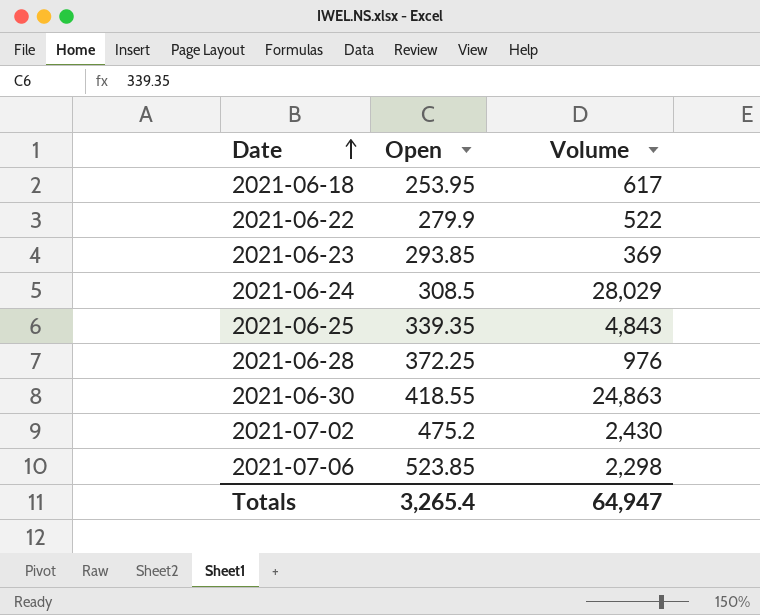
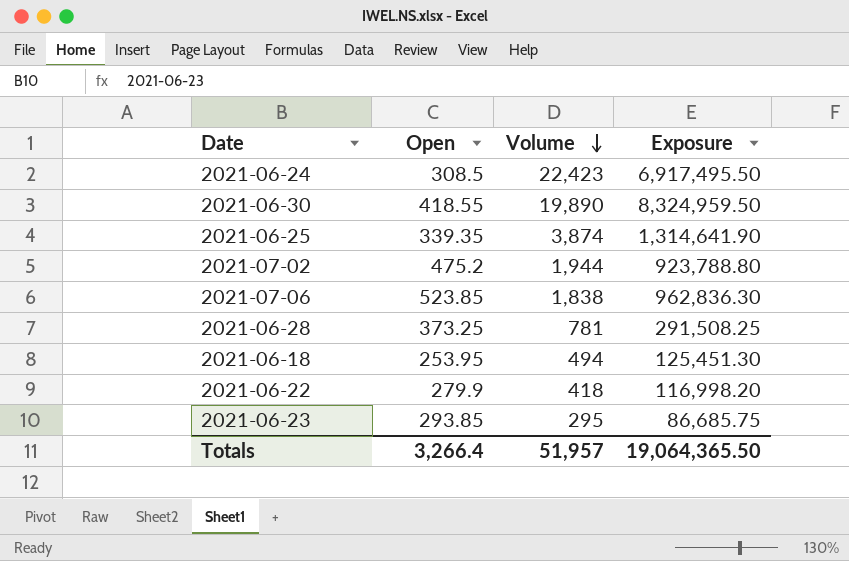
row order: Date ascending -> Volume descending
column Exposure | formula: none -> [Open] * [Volume]
2021-06-24 | Volume: 28,029 -> 22,423
2021-06-30 | Volume: 24,863 -> 19,890
2021-06-25 | Volume: 4,843 -> 3,874
2021-07-02 | Volume: 2,430 -> 1,944
2021-07-06 | Volume: 2,298 -> 1,838
2021-06-28 | Open: 372.25 -> 373.25
2021-06-28 | Volume: 976 -> 781
2021-06-18 | Volume: 617 -> 494
2021-06-22 | Volume: 522 -> 418
2021-06-23 | Volume: 369 -> 295
Totals | Open: 3,265.4 -> 3,266.4
Totals | Volume: 64,947 -> 51,957

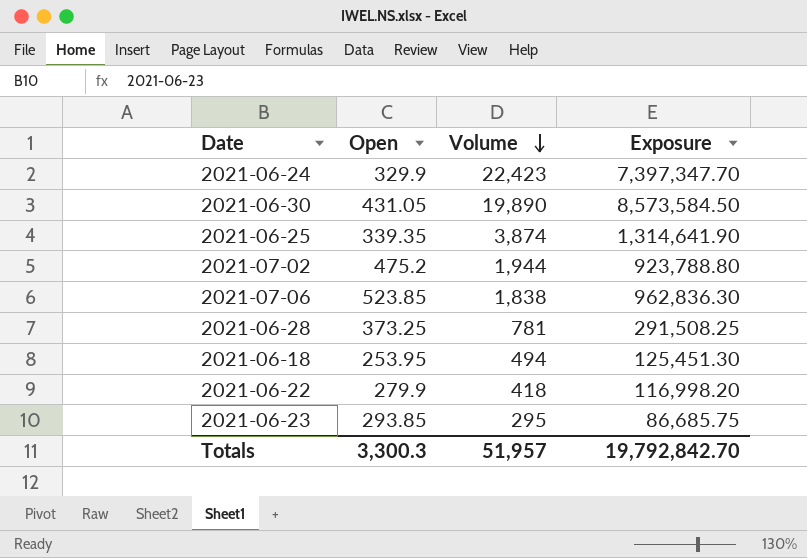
2021-06-24 | Open: 308.5 -> 329.9
2021-06-24 | Exposure: 6,917,495.50 -> 7,397,347.70
2021-06-30 | Open: 418.55 -> 431.05
2021-06-30 | Exposure: 8,324,959.50 -> 8,573,584.50
Totals | Open: 3,266.4 -> 3,300.3
Totals | Exposure: 19,064,365.50 -> 19,792,842.70

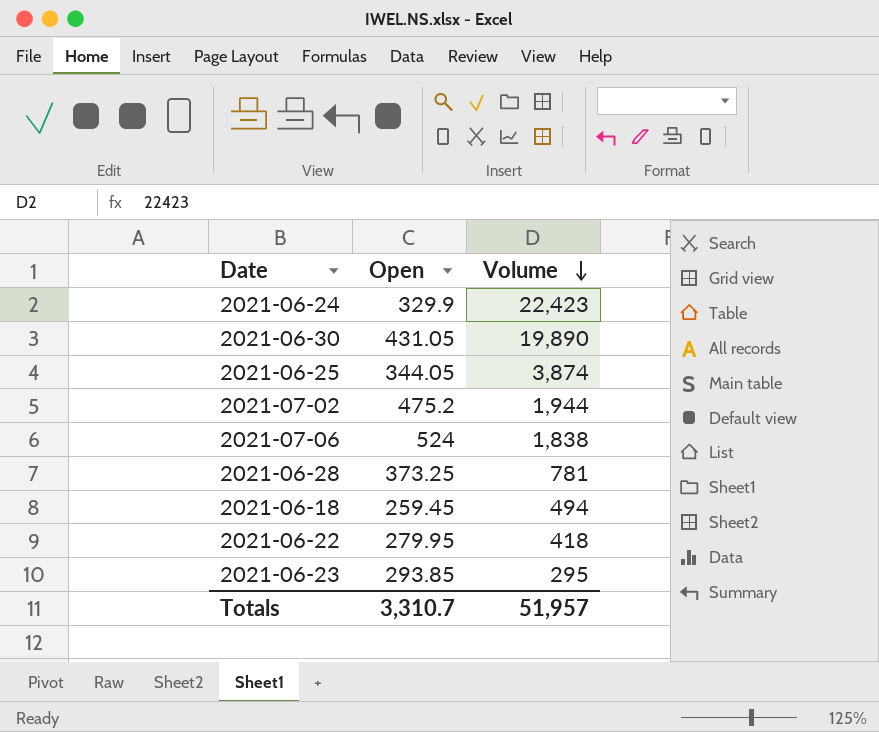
column Exposure | formula: [Open] * [Volume] -> none
2021-06-25 | Open: 339.35 -> 344.05
2021-07-06 | Open: 523.85 -> 524
2021-06-18 | Open: 253.95 -> 259.45
2021-06-22 | Open: 279.9 -> 279.95
Totals | Open: 3,300.3 -> 3,310.7

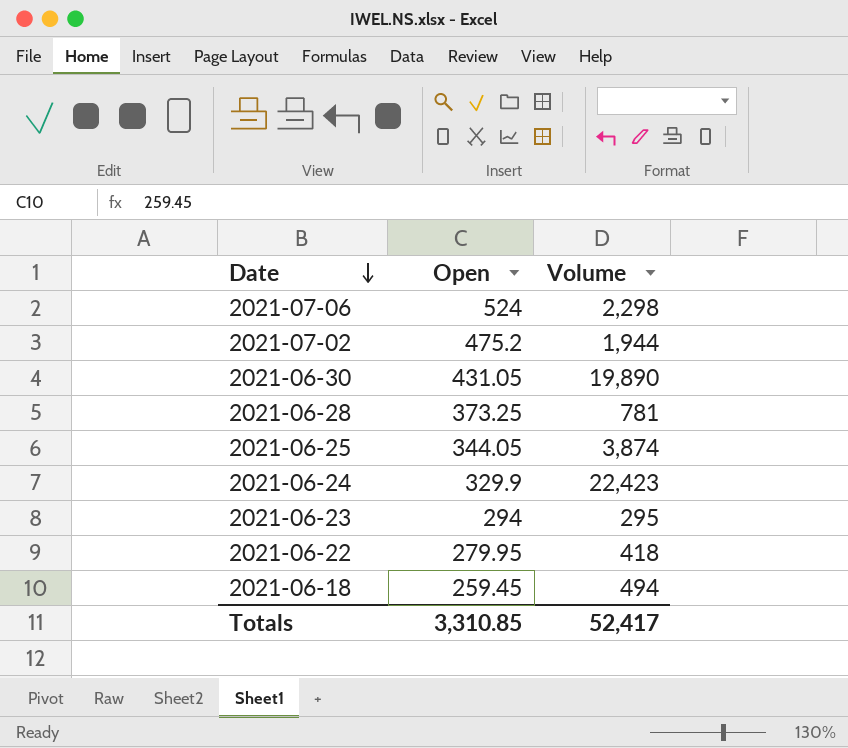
row order: Volume descending -> Date descending
2021-07-06 | Volume: 1,838 -> 2,298
2021-06-23 | Open: 293.85 -> 294
Totals | Open: 3,310.7 -> 3,310.85
Totals | Volume: 51,957 -> 52,417

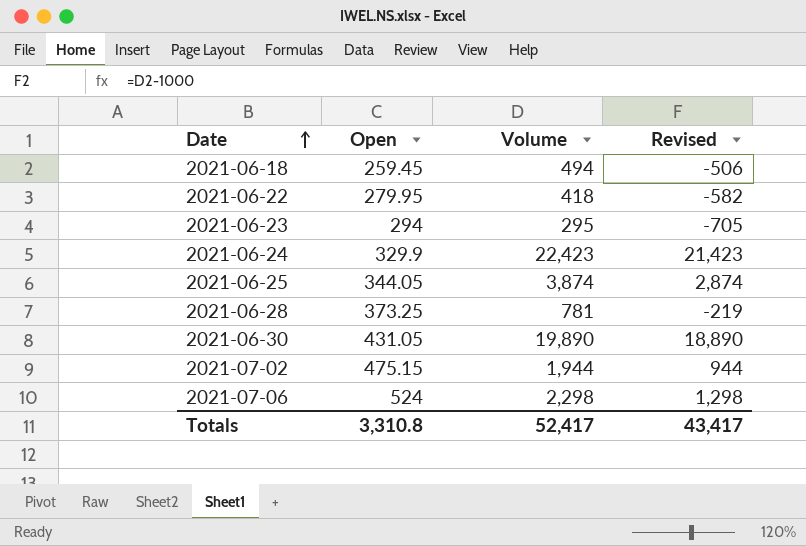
row order: Date descending -> Date ascending
column Revised | formula: none -> [Volume] - 1000
2021-07-02 | Open: 475.2 -> 475.15
Totals | Open: 3,310.85 -> 3,310.8

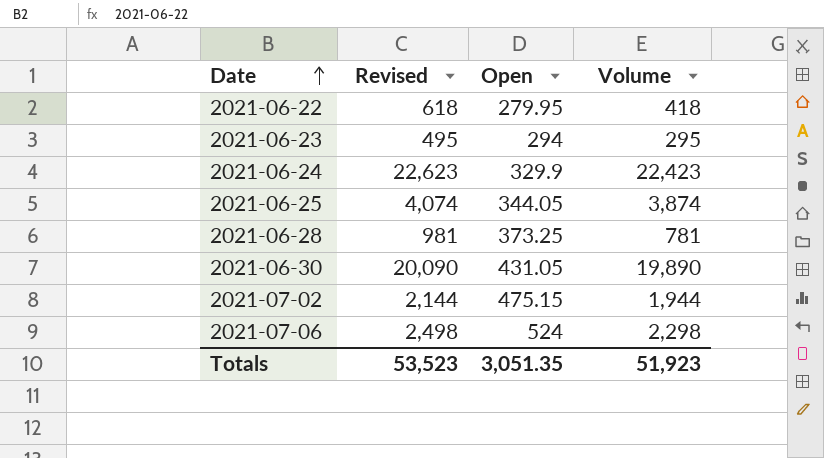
column Revised | formula: [Volume] - 1000 -> [Volume] + 200
column Revised | position: 4 -> 2
row 2021-06-18: 259.45 | 494 | -506 -> none
Totals | Revised: 43,417 -> 53,523
Totals | Open: 3,310.8 -> 3,051.35
Totals | Volume: 52,417 -> 51,923

